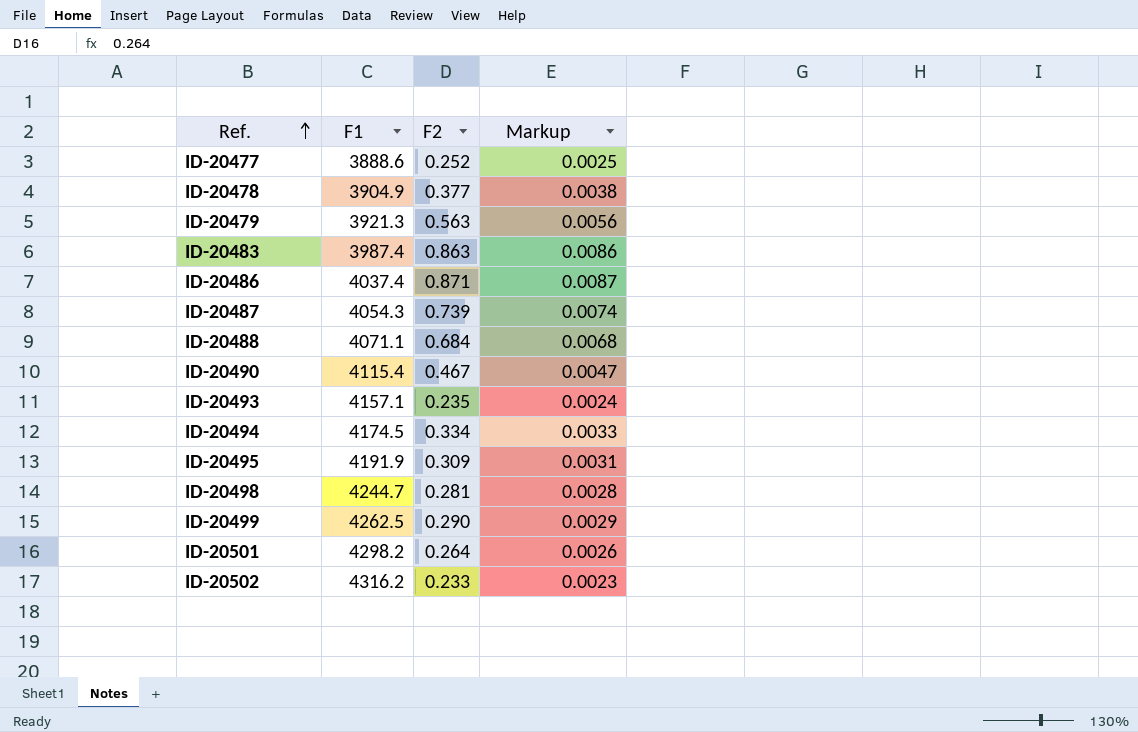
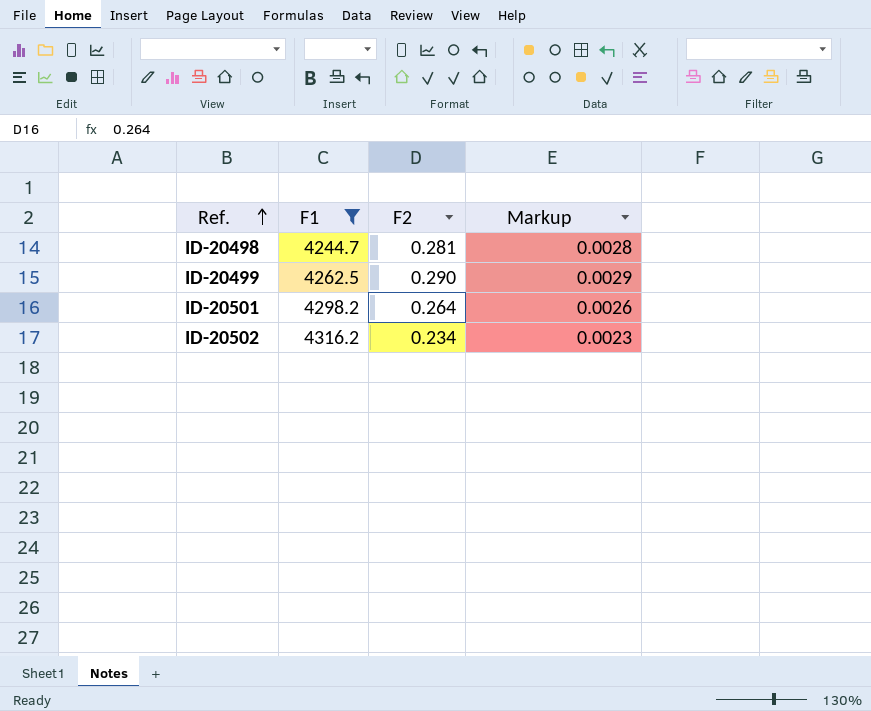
filter: none -> F1 >= 4244.7
ID-20502 | F2: 0.233 -> 0.234

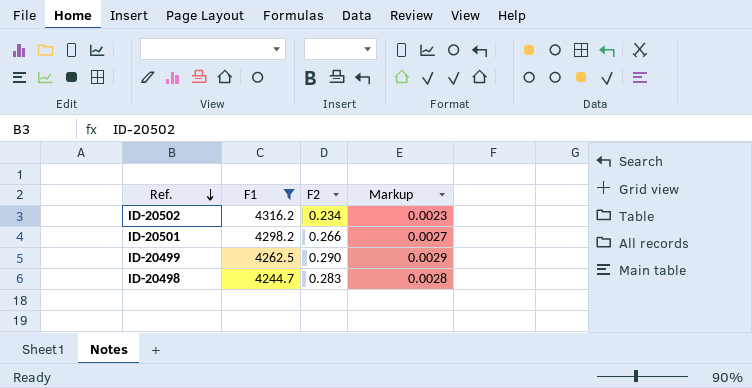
row order: Ref. ascending -> Ref. descending
ID-20501 | F2: 0.264 -> 0.266
ID-20501 | Markup: 0.0026 -> 0.0027
ID-20498 | F2: 0.281 -> 0.283

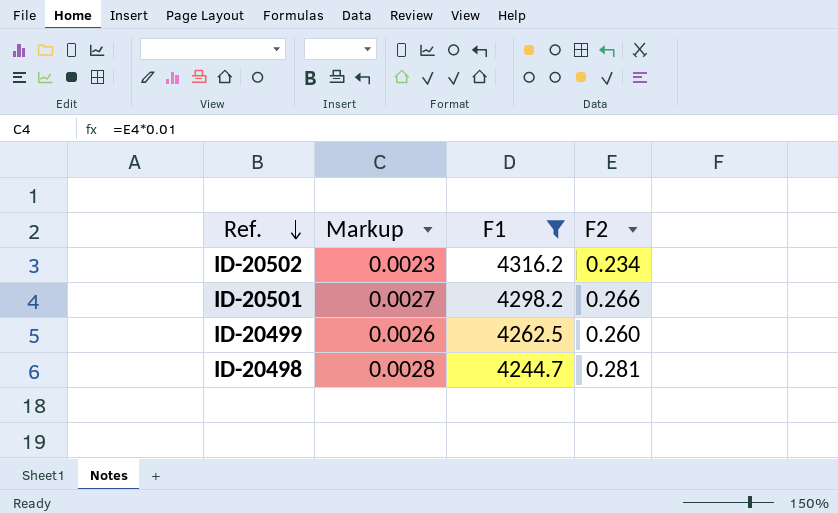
column Markup | position: 4 -> 2
ID-20499 | Markup: 0.0029 -> 0.0026
ID-20499 | F2: 0.290 -> 0.260
ID-20498 | F2: 0.283 -> 0.281

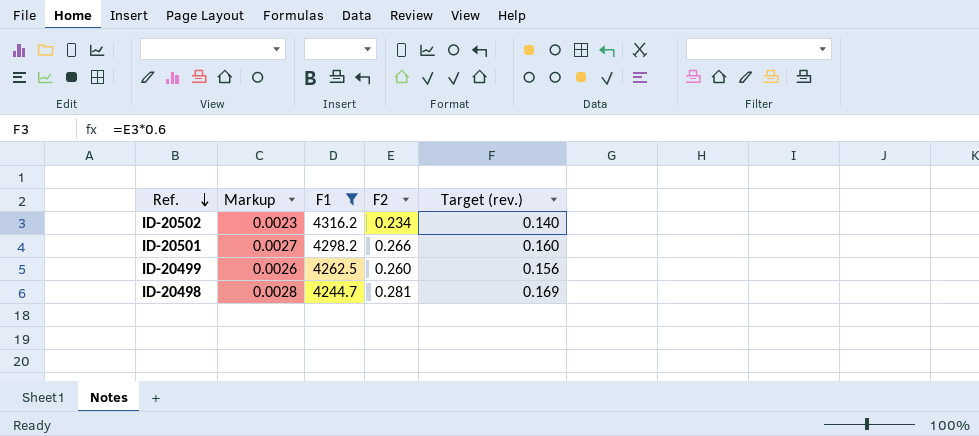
column Target (rev.) | formula: none -> [F2] * 0.6

